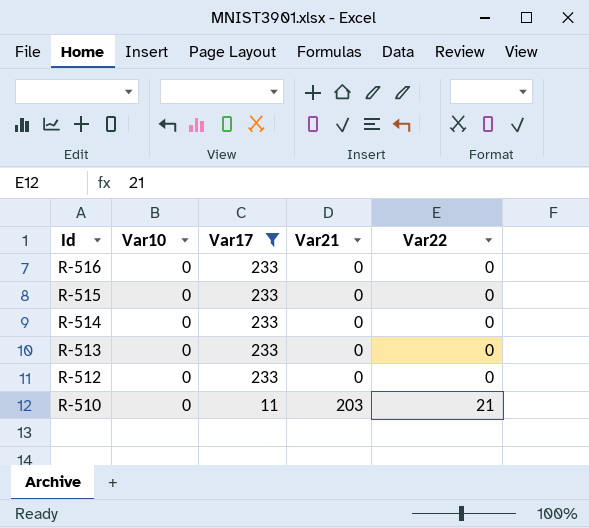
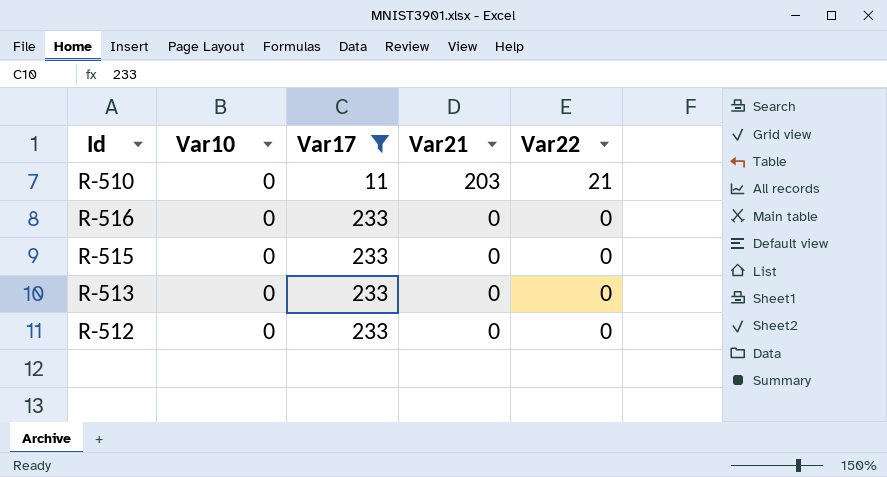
row order: Id descending -> Var17 ascending
row R-514: 0 | 233 | 0 | 0 -> none

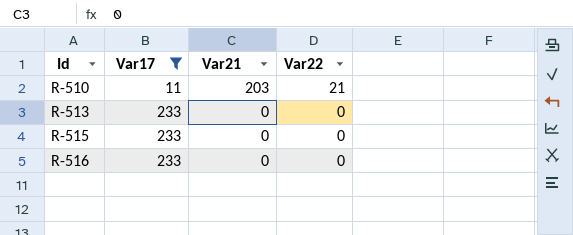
row order: Var17 ascending -> Id ascending
column Var10 | position: 2 -> none
row R-512: 0 | 233 | 0 | 0 -> none

